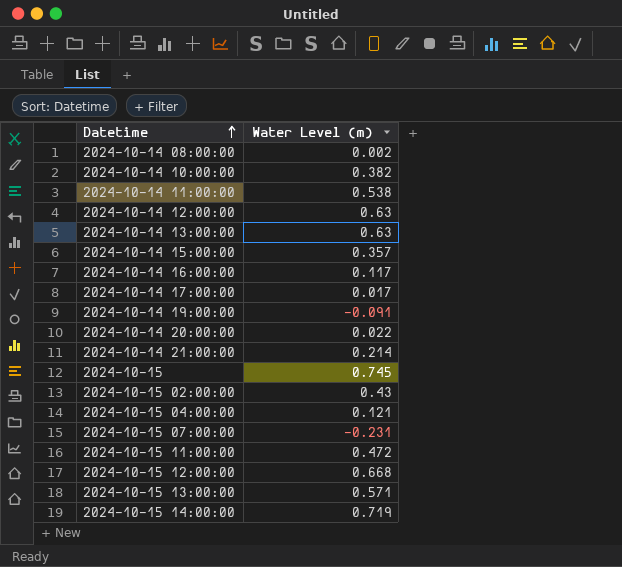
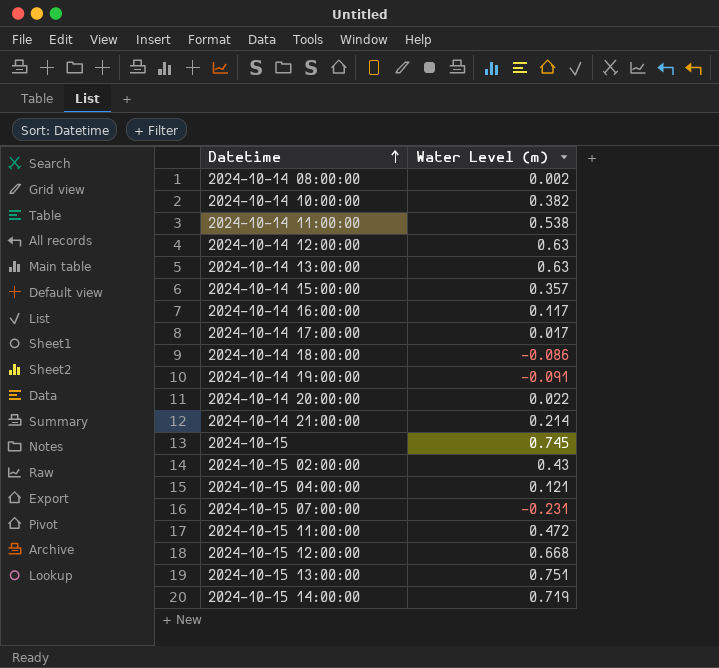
row 2024-10-14 18:00:00: none -> -0.086
2024-10-15 13:00:00 | Water Level (m): 0.571 -> 0.751

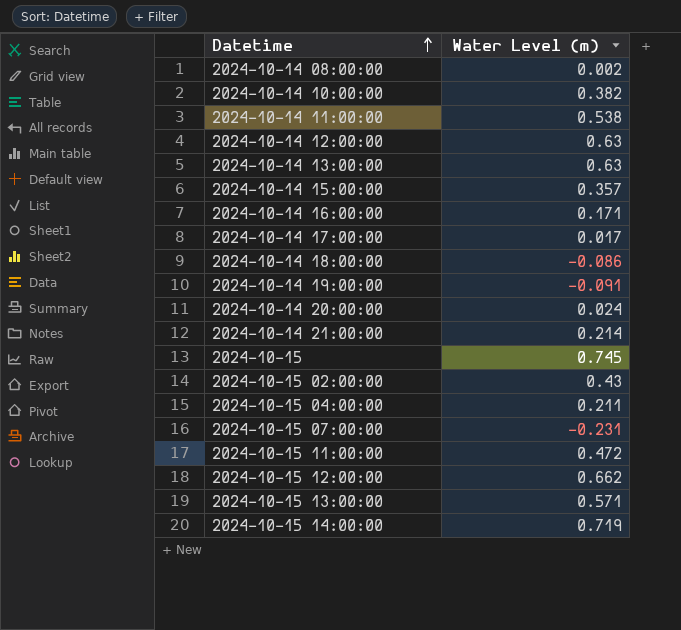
2024-10-14 16:00:00 | Water Level (m): 0.117 -> 0.171
2024-10-14 20:00:00 | Water Level (m): 0.022 -> 0.024
2024-10-15 04:00:00 | Water Level (m): 0.121 -> 0.211
2024-10-15 12:00:00 | Water Level (m): 0.668 -> 0.662
2024-10-15 13:00:00 | Water Level (m): 0.751 -> 0.571

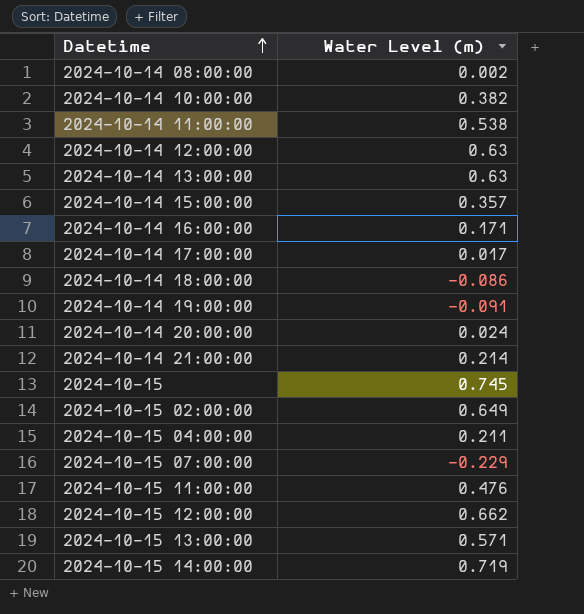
2024-10-15 02:00:00 | Water Level (m): 0.43 -> 0.649
2024-10-15 07:00:00 | Water Level (m): -0.231 -> -0.229
2024-10-15 11:00:00 | Water Level (m): 0.472 -> 0.476

